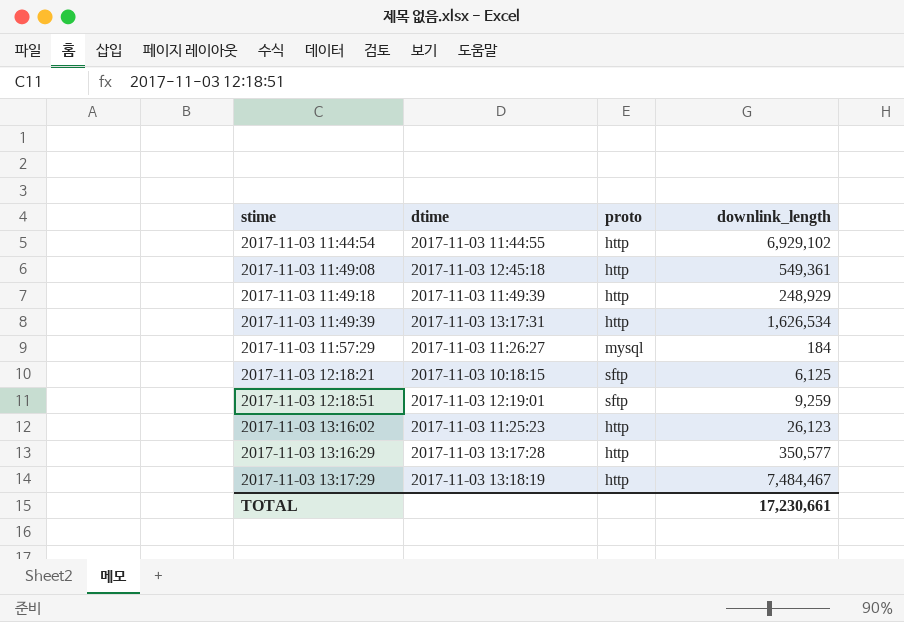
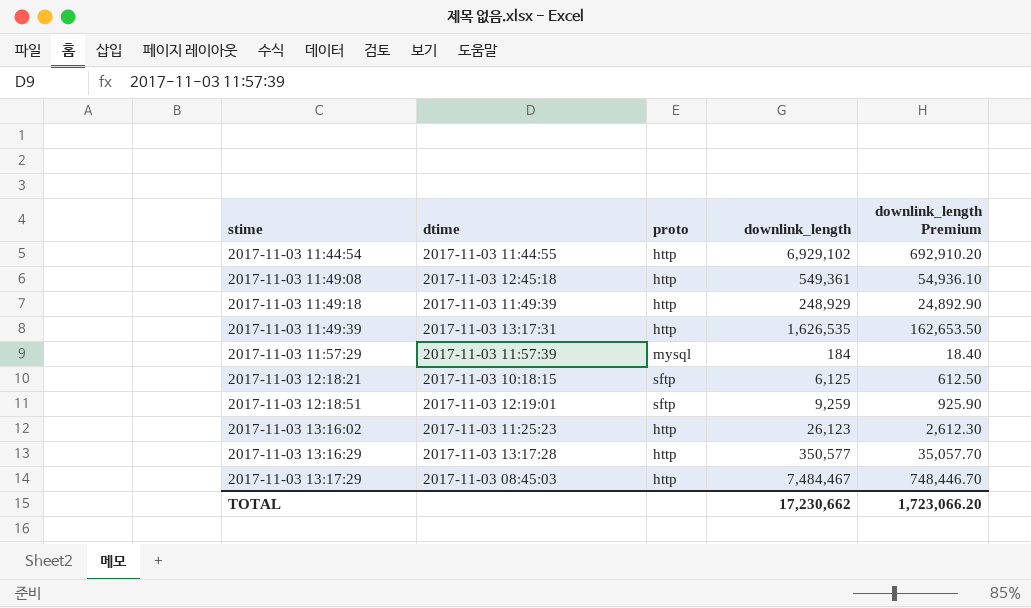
column downlink_length Premium | formula: none -> [downlink_length] * 0.1
2017-11-03 11:49:39 | downlink_length: 1,626,534 -> 1,626,535
2017-11-03 11:57:29 | dtime: 2017-11-03 11:26:27 -> 2017-11-03 11:57:39
2017-11-03 13:17:29 | dtime: 2017-11-03 13:18:19 -> 2017-11-03 08:45:03
TOTAL | downlink_length: 17,230,661 -> 17,230,662

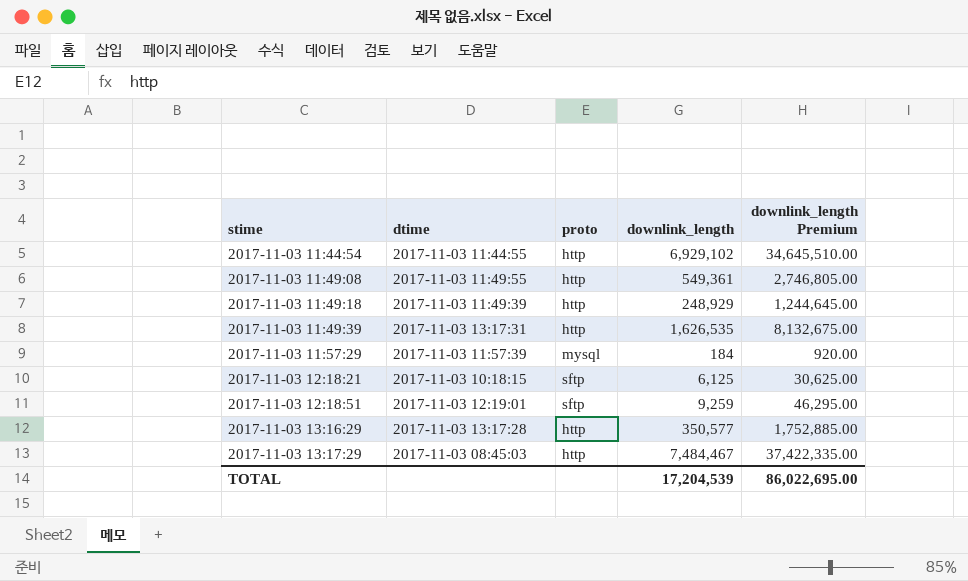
column downlink_length Premium | formula: [downlink_length] * 0.1 -> [downlink_length] * 5
row 2017-11-03 13:16:02: 2017-11-03 11:25:23 | http | 26,123 | 2,612.30 -> none
2017-11-03 11:49:08 | dtime: 2017-11-03 12:45:18 -> 2017-11-03 11:49:55
TOTAL | downlink_length: 17,230,662 -> 17,204,539
TOTAL | downlink_length Premium: 1,723,066.20 -> 86,022,695.00

